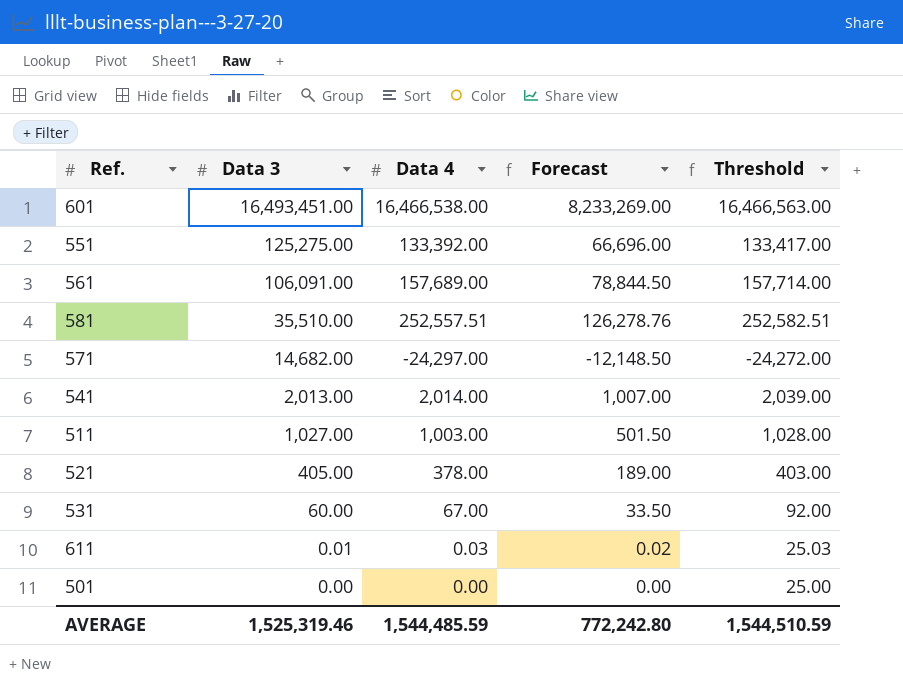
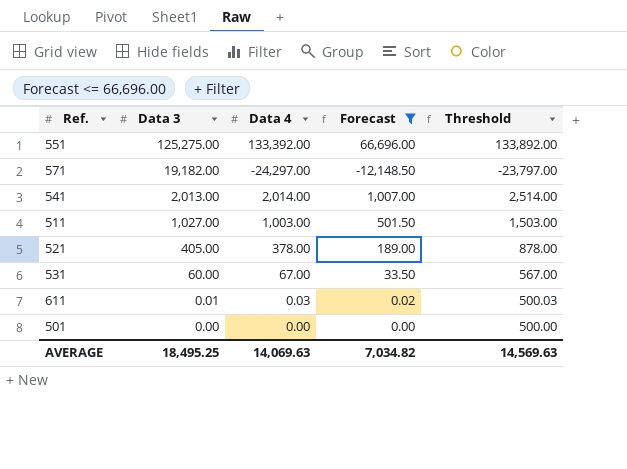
filter: none -> Forecast <= 66,696.00
column Threshold | formula: [Data 4] + 25 -> [Data 4] + 500
571 | Data 3: 14,682.00 -> 19,182.00
AVERAGE | Data 3: 1,525,319.46 -> 18,495.25
AVERAGE | Data 4: 1,544,485.59 -> 14,069.63
AVERAGE | Forecast: 772,242.80 -> 7,034.82
AVERAGE | Threshold: 1,544,510.59 -> 14,569.63

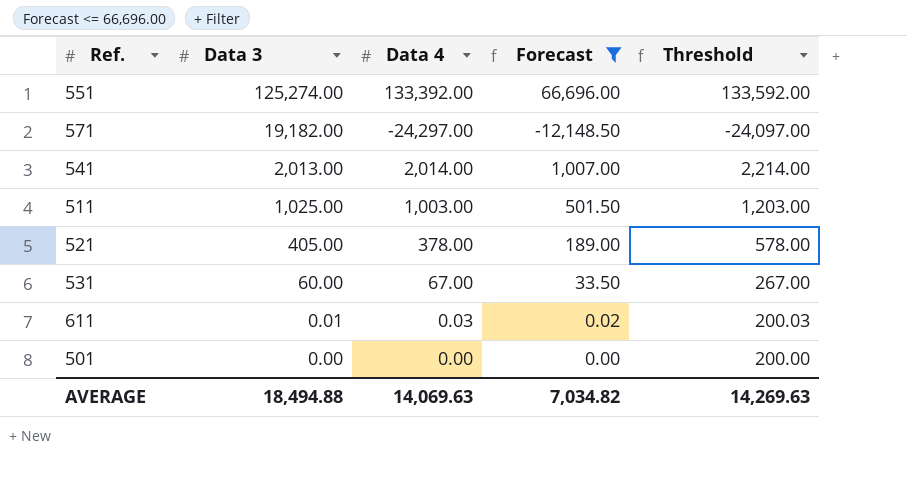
column Threshold | formula: [Data 4] + 500 -> [Data 4] + 200
551 | Data 3: 125,275.00 -> 125,274.00
511 | Data 3: 1,027.00 -> 1,025.00
AVERAGE | Data 3: 18,495.25 -> 18,494.88
AVERAGE | Threshold: 14,569.63 -> 14,269.63

